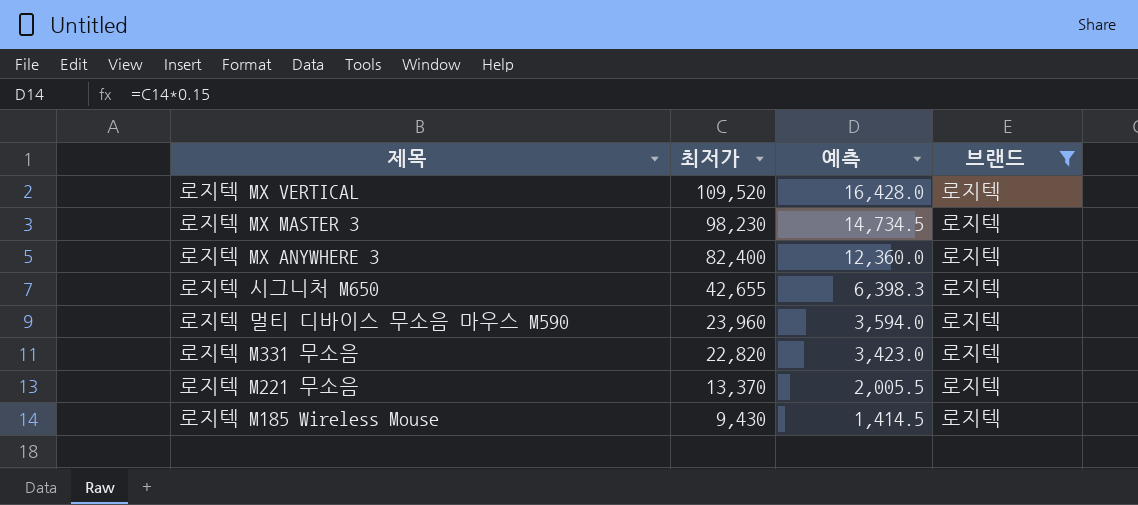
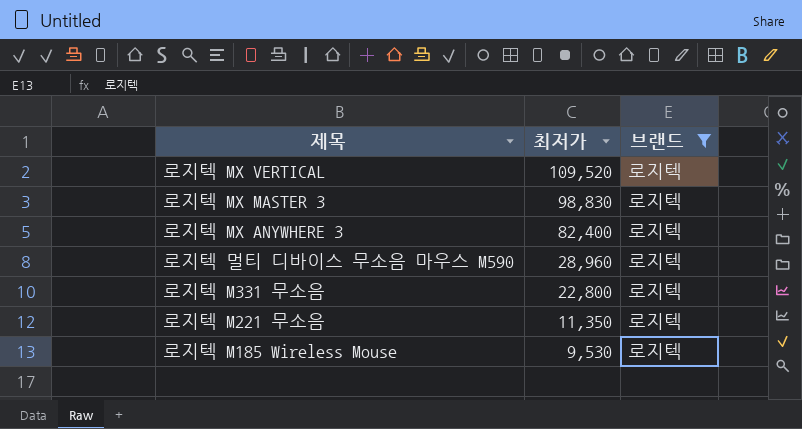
column 예측 | formula: [최저가] * 0.15 -> none
row 로지텍 시그니처 M650: 42,655 | 6,398.3 | 로지텍 -> none
로지텍 MX MASTER 3 | 최저가: 98,230 -> 98,830
로지텍 멀티 디바이스 무소음 마우스 M590 | 최저가: 23,960 -> 28,960
로지텍 M331 무소음 | 최저가: 22,820 -> 22,800
로지텍 M221 무소음 | 최저가: 13,370 -> 11,350
로지텍 M185 Wireless Mouse | 최저가: 9,430 -> 9,530

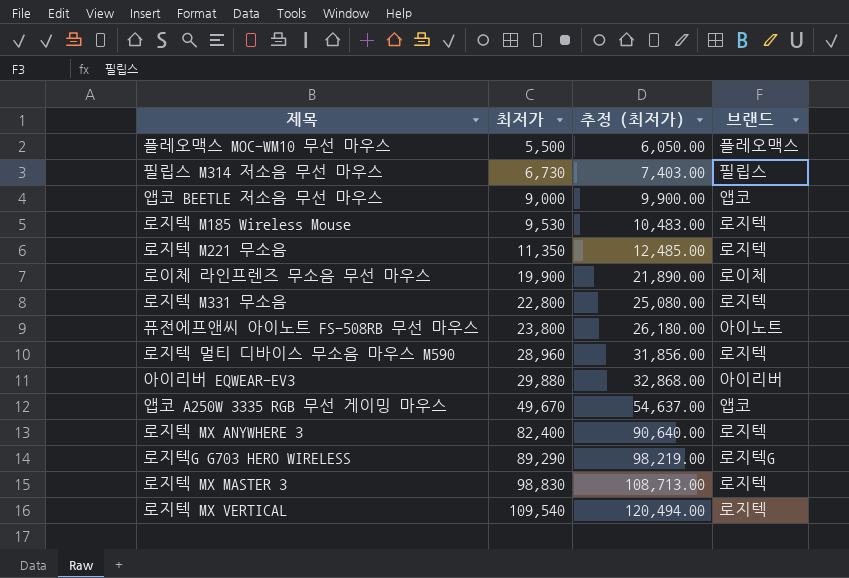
filter: 브랜드 = 로지텍 -> none
row order: 최저가 descending -> 최저가 ascending
column 추정 (최저가) | formula: none -> [최저가] * 1.1
로지텍 MX VERTICAL | 최저가: 109,520 -> 109,540

